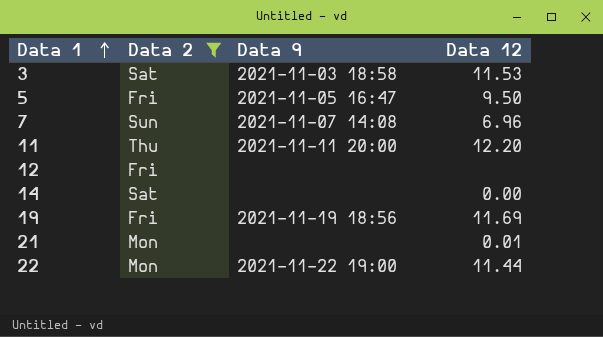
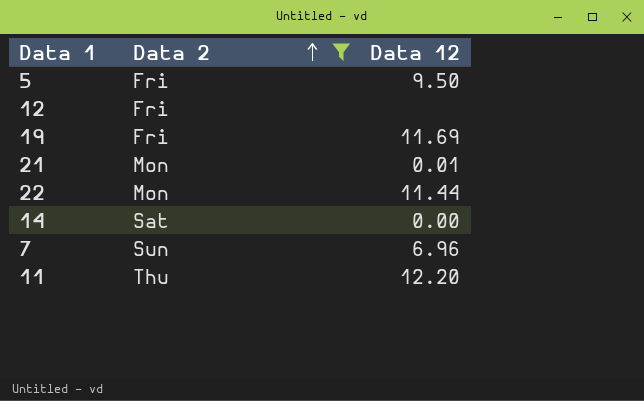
row order: Data 1 ascending -> Data 2 ascending
column Data 9 | position: 3 -> none
row 3: Sat | 2021-11-03 18:58 | 11.53 -> none

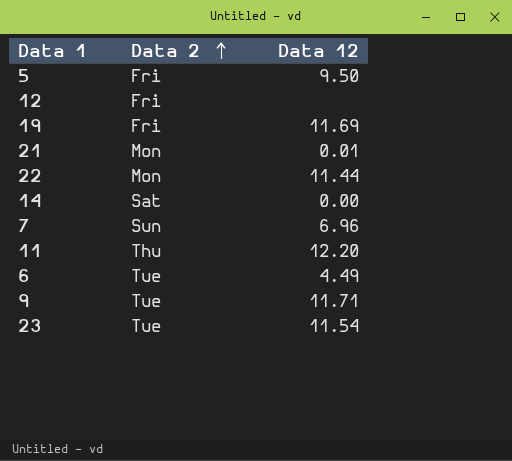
filter: Data 2 != Tue -> none

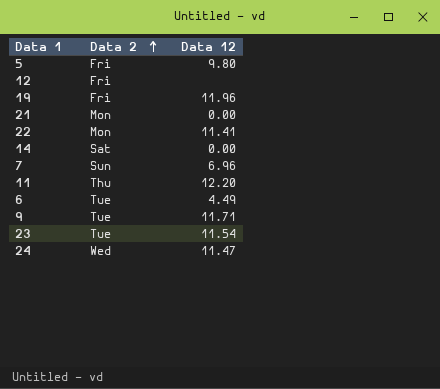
5 | Data 12: 9.50 -> 9.80
19 | Data 12: 11.69 -> 11.96
21 | Data 12: 0.01 -> 0.00
22 | Data 12: 11.44 -> 11.41
row 24: none -> Wed | 11.47

